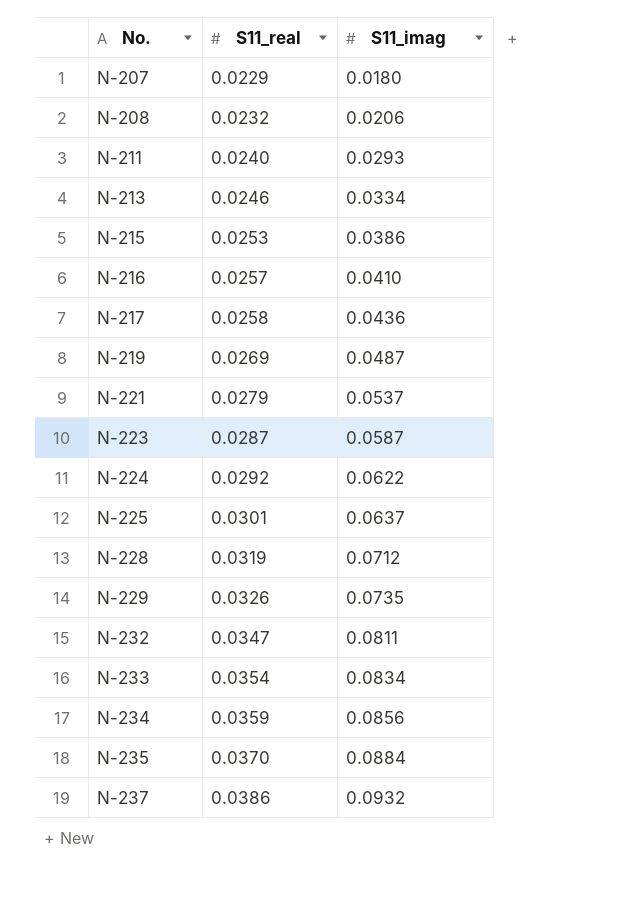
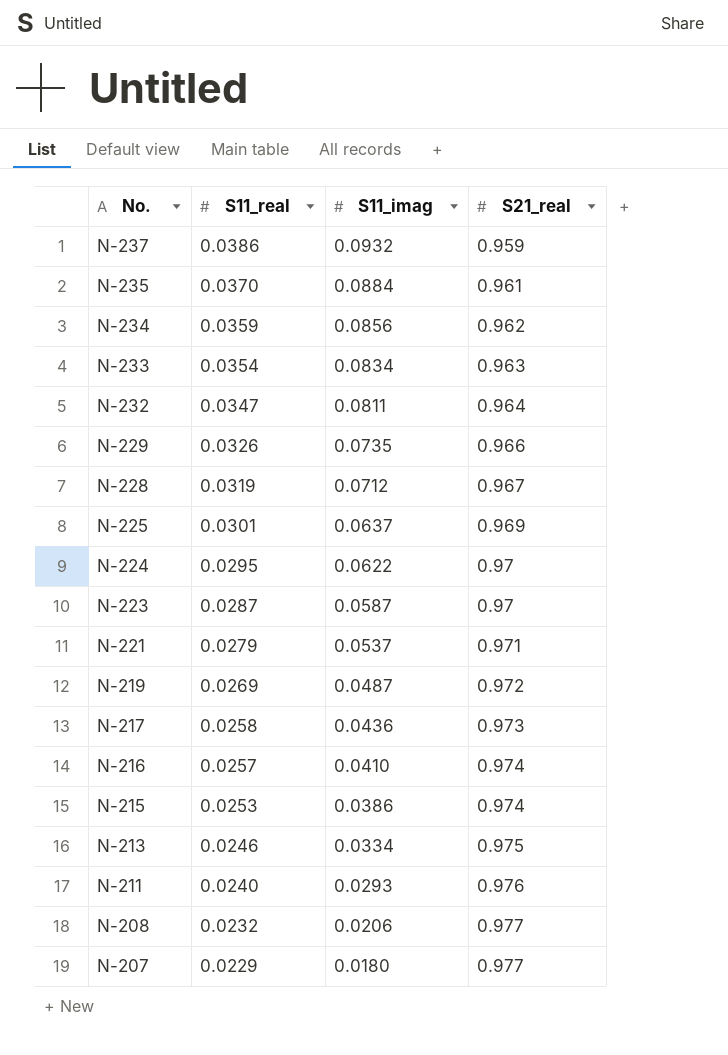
row order: No. ascending -> No. descending
column S21_real | position: none -> 4
N-224 | S11_real: 0.0292 -> 0.0295

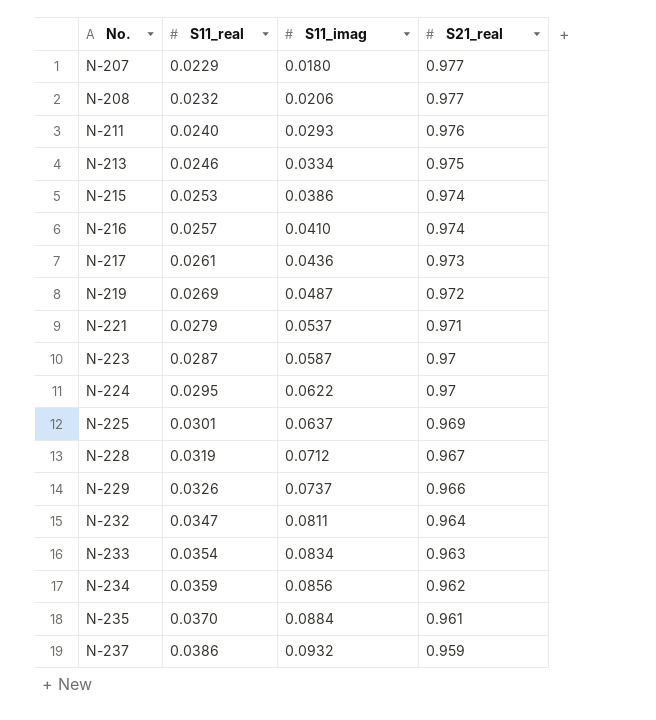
row order: No. descending -> No. ascending
N-217 | S11_real: 0.0258 -> 0.0261
N-229 | S11_imag: 0.0735 -> 0.0737

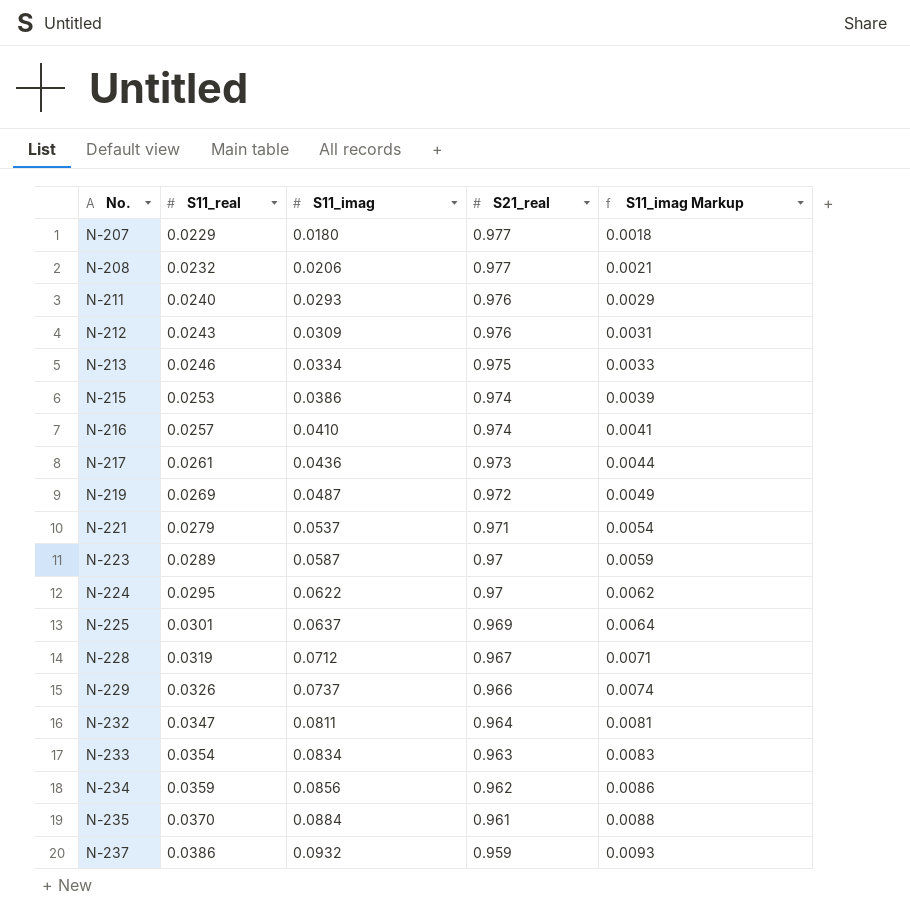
column S11_imag Markup | formula: none -> [S11_imag] * 0.1
row N-212: none -> 0.0243 | 0.0309 | 0.976 | 0.0031
N-223 | S11_real: 0.0287 -> 0.0289

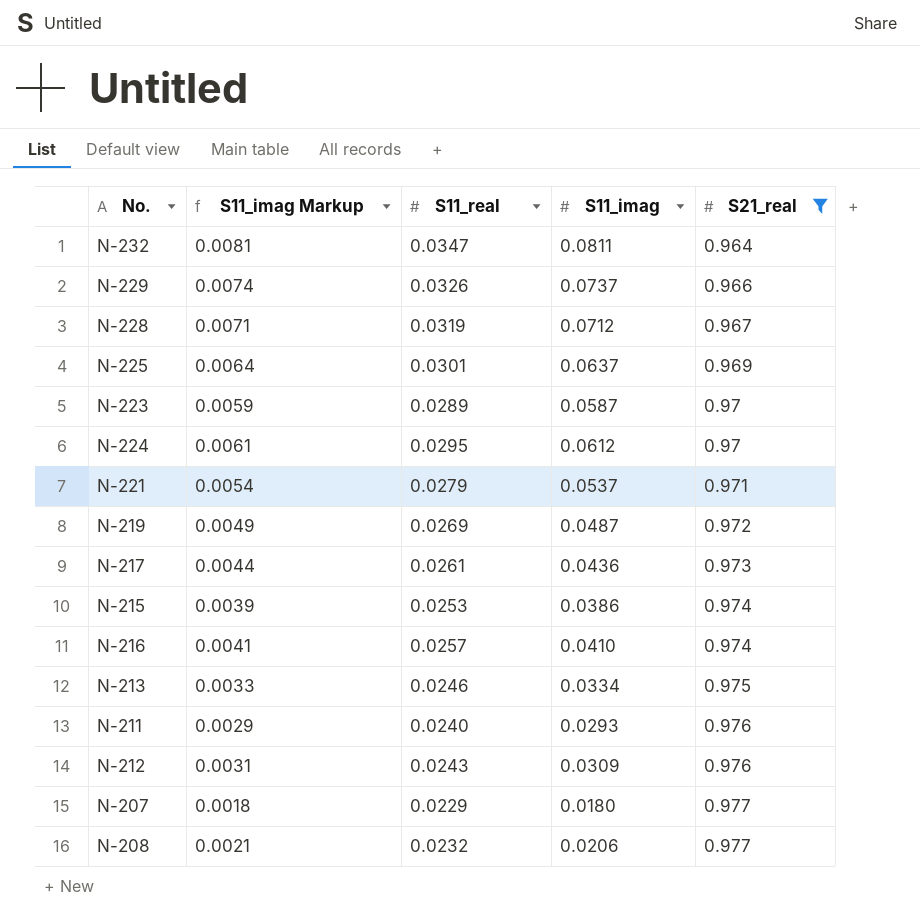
filter: none -> S21_real >= 0.964
row order: No. ascending -> S21_real ascending
column S11_imag Markup | position: 5 -> 2
N-224 | S11_imag Markup: 0.0062 -> 0.0061
N-224 | S11_imag: 0.0622 -> 0.0612

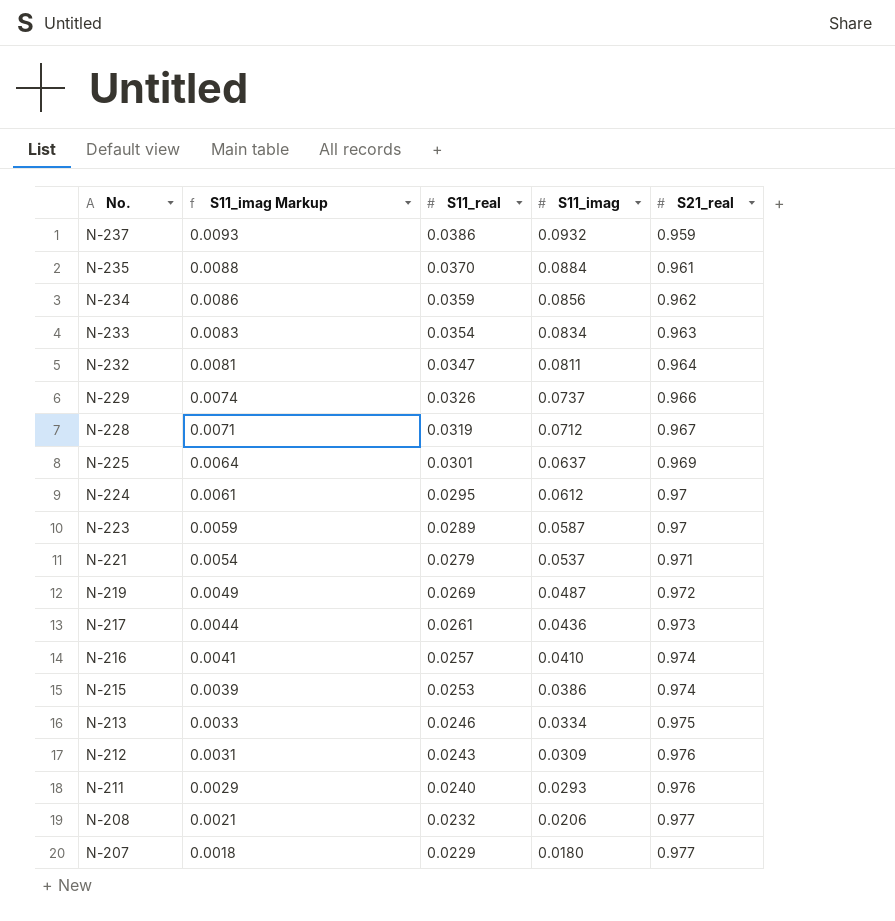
filter: S21_real >= 0.964 -> none
row order: S21_real ascending -> No. descending

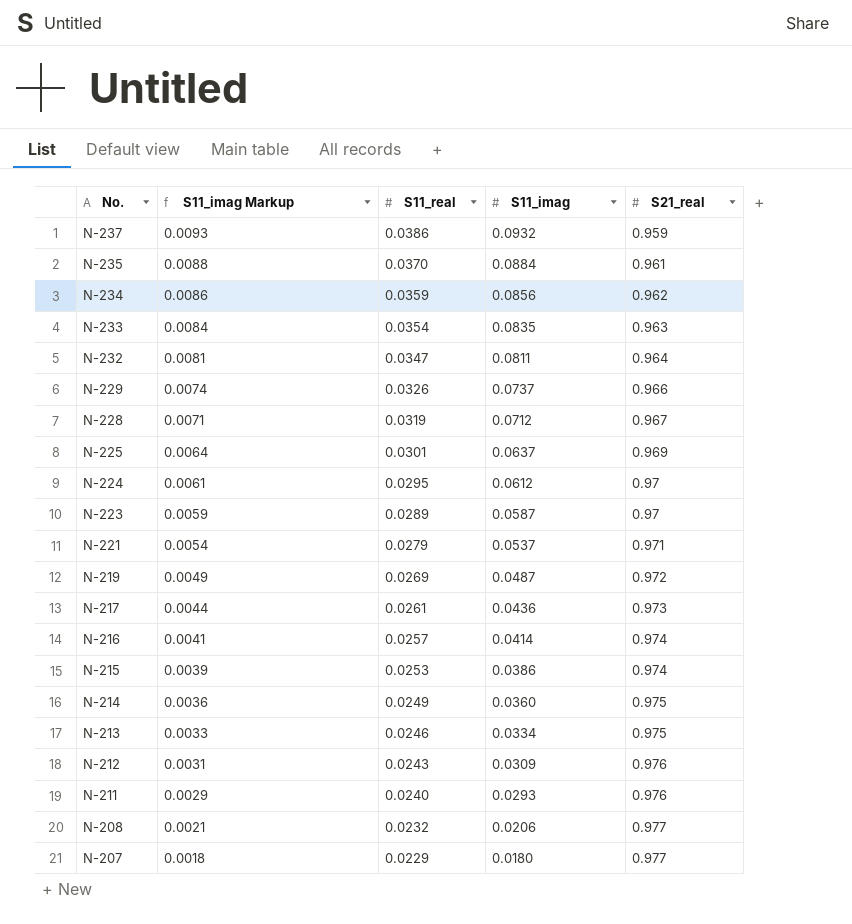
N-233 | S11_imag Markup: 0.0083 -> 0.0084
N-233 | S11_imag: 0.0834 -> 0.0835
N-216 | S11_imag: 0.0410 -> 0.0414
row N-214: none -> 0.0036 | 0.0249 | 0.0360 | 0.975

